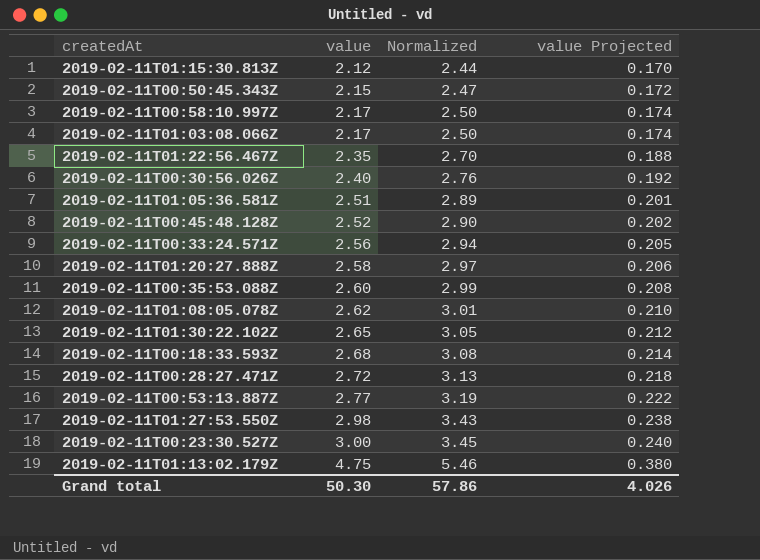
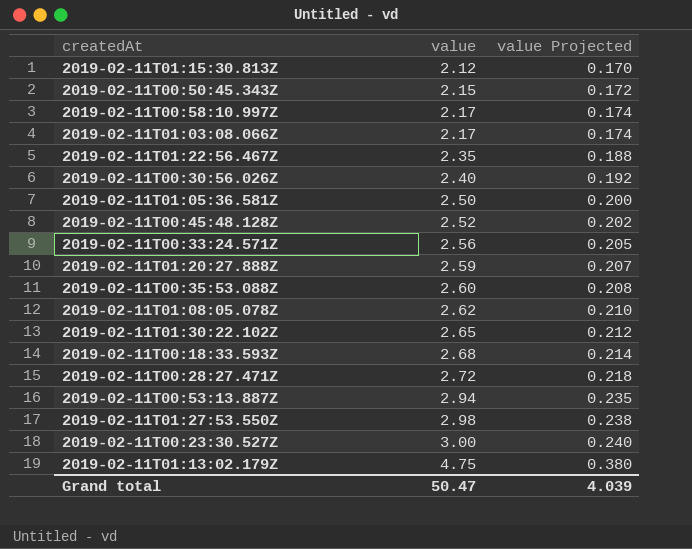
column Normalized | formula: [value] * 1.15 -> none
2019-02-11T01:05:36.581Z | value: 2.51 -> 2.50
2019-02-11T01:05:36.581Z | value Projected: 0.201 -> 0.200
2019-02-11T01:20:27.888Z | value: 2.58 -> 2.59
2019-02-11T01:20:27.888Z | value Projected: 0.206 -> 0.207
2019-02-11T00:53:13.887Z | value: 2.77 -> 2.94
2019-02-11T00:53:13.887Z | value Projected: 0.222 -> 0.235
Grand total | value: 50.30 -> 50.47
Grand total | value Projected: 4.026 -> 4.039

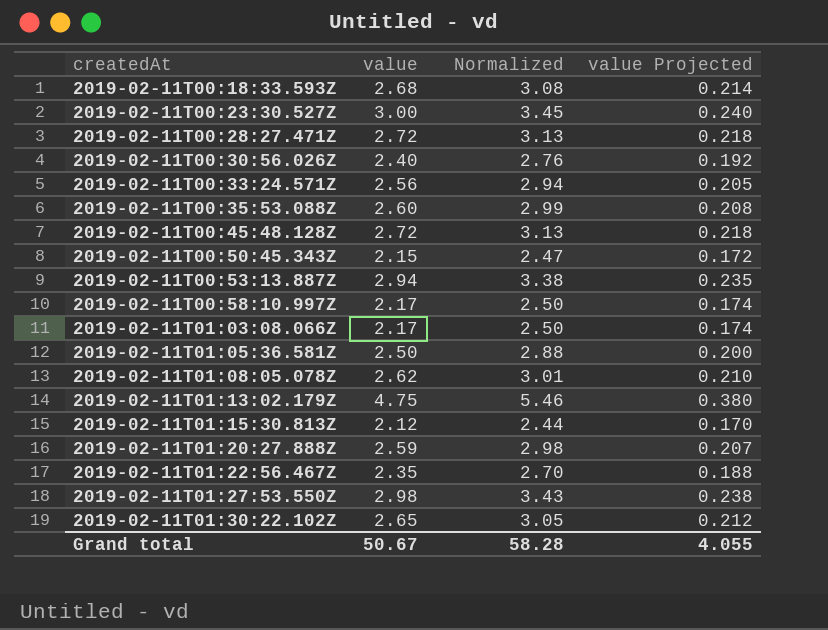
row order: value ascending -> createdAt ascending
column Normalized | formula: none -> [value] * 1.15
2019-02-11T00:45:48.128Z | value: 2.52 -> 2.72
2019-02-11T00:45:48.128Z | value Projected: 0.202 -> 0.218
Grand total | value: 50.47 -> 50.67
Grand total | value Projected: 4.039 -> 4.055

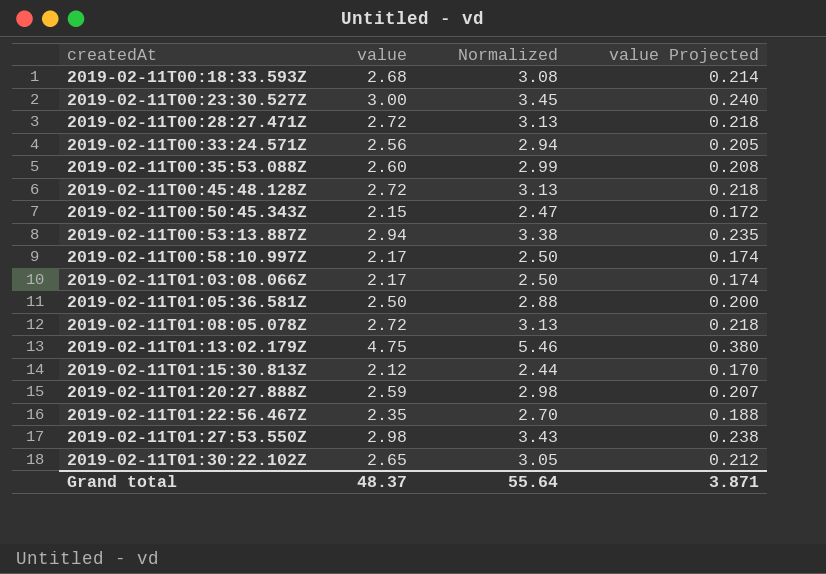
row 2019-02-11T00:30:56.026Z: 2.40 | 2.76 | 0.192 -> none
2019-02-11T01:08:05.078Z | value: 2.62 -> 2.72
2019-02-11T01:08:05.078Z | Normalized: 3.01 -> 3.13
2019-02-11T01:08:05.078Z | value Projected: 0.210 -> 0.218
Grand total | value: 50.67 -> 48.37
Grand total | Normalized: 58.28 -> 55.64
Grand total | value Projected: 4.055 -> 3.871

